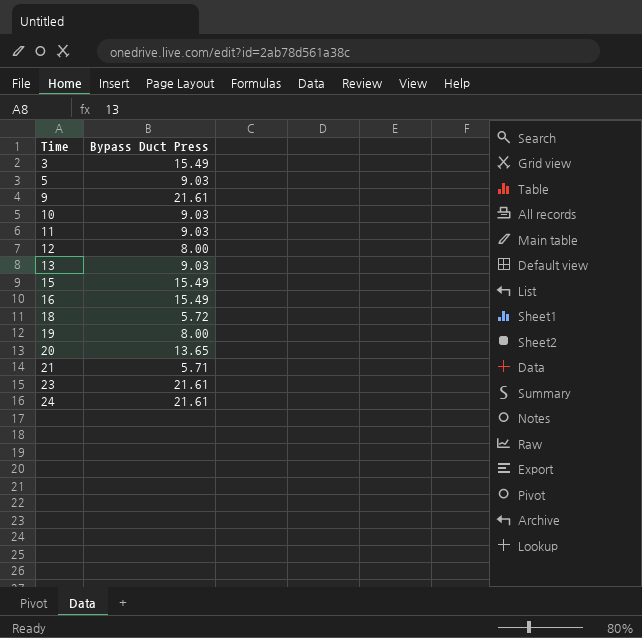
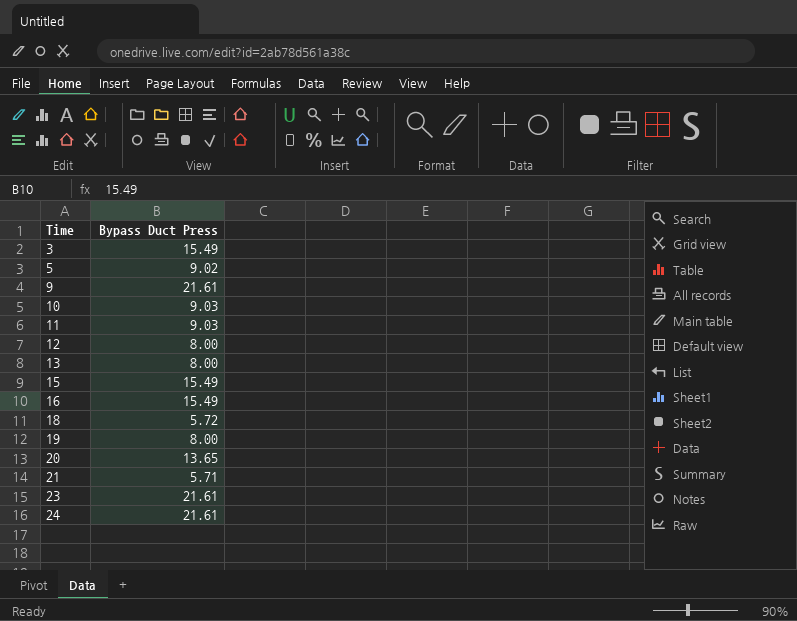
5 | Bypass Duct Press: 9.03 -> 9.02
13 | Bypass Duct Press: 9.03 -> 8.00

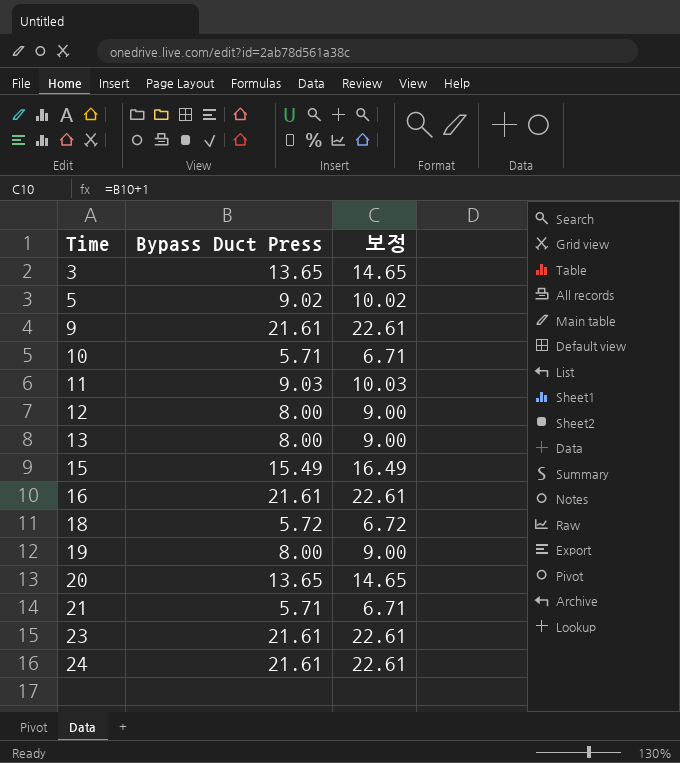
column 보정 | formula: none -> [Bypass Duct Press] + 1
3 | Bypass Duct Press: 15.49 -> 13.65
10 | Bypass Duct Press: 9.03 -> 5.71
16 | Bypass Duct Press: 15.49 -> 21.61

